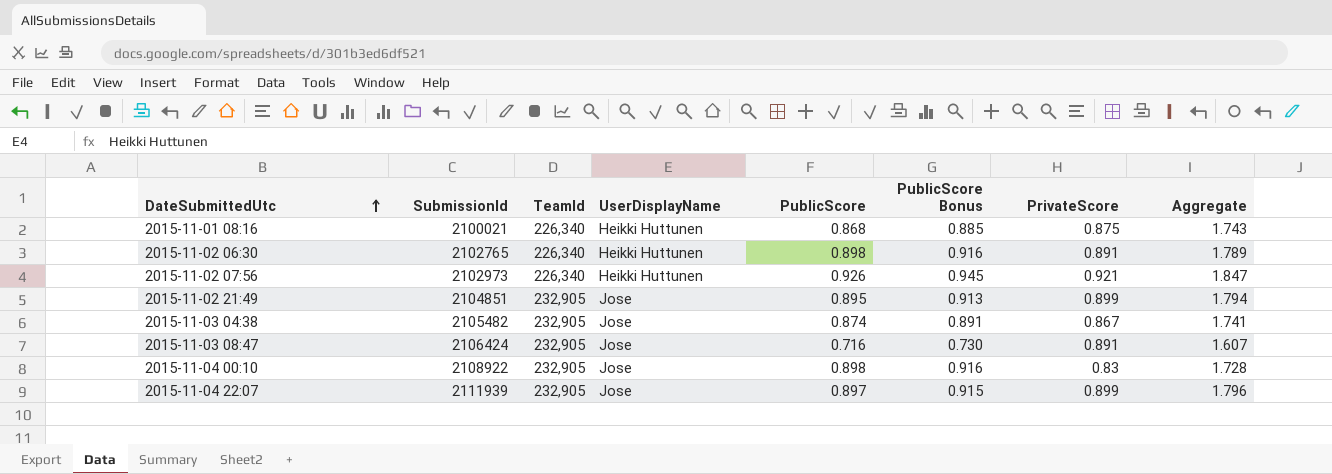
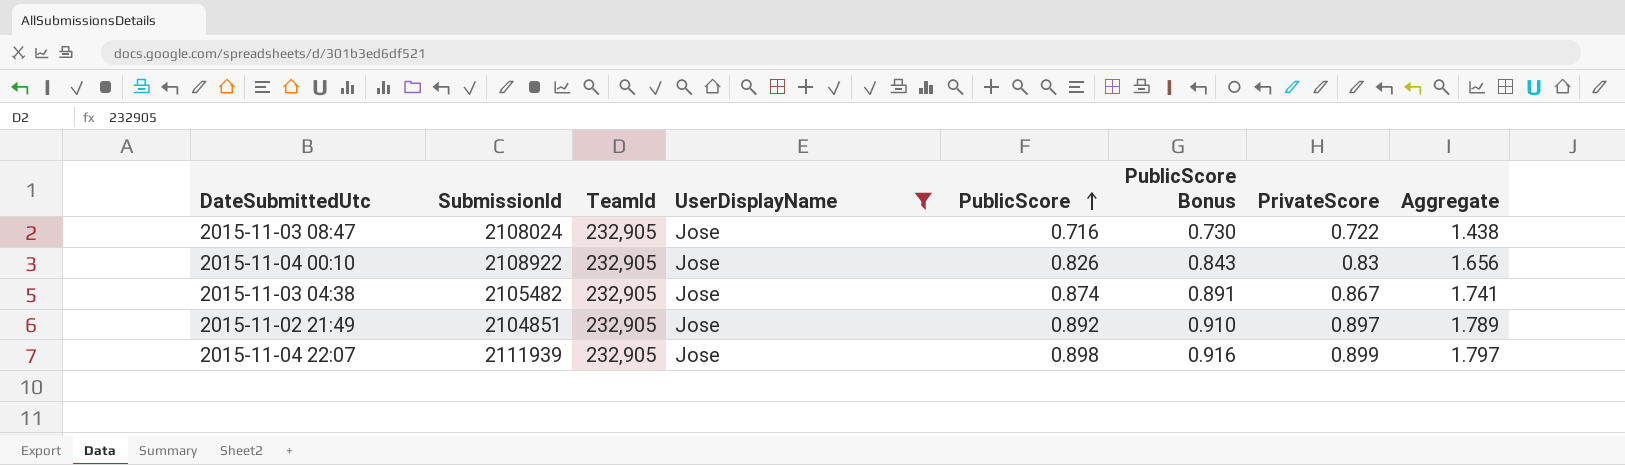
filter: none -> UserDisplayName = Jose
row order: DateSubmittedUtc ascending -> PublicScore ascending
2015-11-03 08:47 | SubmissionId: 2106424 -> 2108024
2015-11-03 08:47 | PrivateScore: 0.891 -> 0.722
2015-11-03 08:47 | Aggregate: 1.607 -> 1.438
2015-11-04 00:10 | PublicScore: 0.898 -> 0.826
2015-11-04 00:10 | PublicScore Bonus: 0.916 -> 0.843
2015-11-04 00:10 | Aggregate: 1.728 -> 1.656
2015-11-02 21:49 | PublicScore: 0.895 -> 0.892
2015-11-02 21:49 | PublicScore Bonus: 0.913 -> 0.910
2015-11-02 21:49 | PrivateScore: 0.899 -> 0.897
2015-11-02 21:49 | Aggregate: 1.794 -> 1.789
2015-11-04 22:07 | PublicScore: 0.897 -> 0.898
2015-11-04 22:07 | PublicScore Bonus: 0.915 -> 0.916
2015-11-04 22:07 | Aggregate: 1.796 -> 1.797

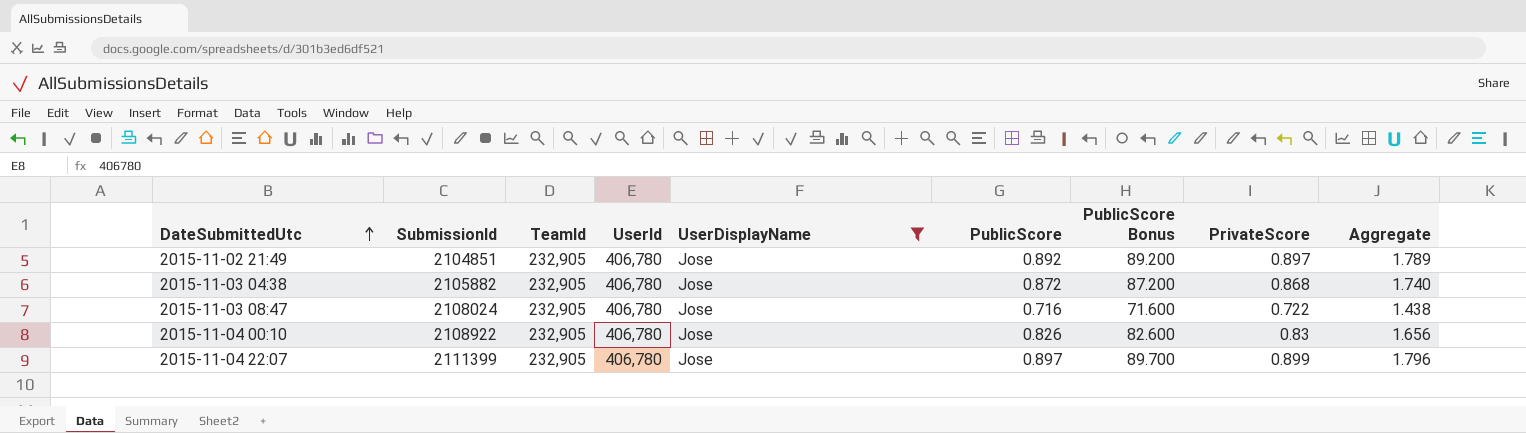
row order: PublicScore ascending -> DateSubmittedUtc ascending
column UserId | position: none -> 4
column PublicScore Bonus | formula: [PublicScore] * 1.02 -> [PublicScore] * 100
2015-11-03 04:38 | SubmissionId: 2105482 -> 2105882
2015-11-03 04:38 | PublicScore: 0.874 -> 0.872
2015-11-03 04:38 | PrivateScore: 0.867 -> 0.868
2015-11-03 04:38 | Aggregate: 1.741 -> 1.740
2015-11-04 22:07 | SubmissionId: 2111939 -> 2111399
2015-11-04 22:07 | PublicScore: 0.898 -> 0.897
2015-11-04 22:07 | Aggregate: 1.797 -> 1.796

